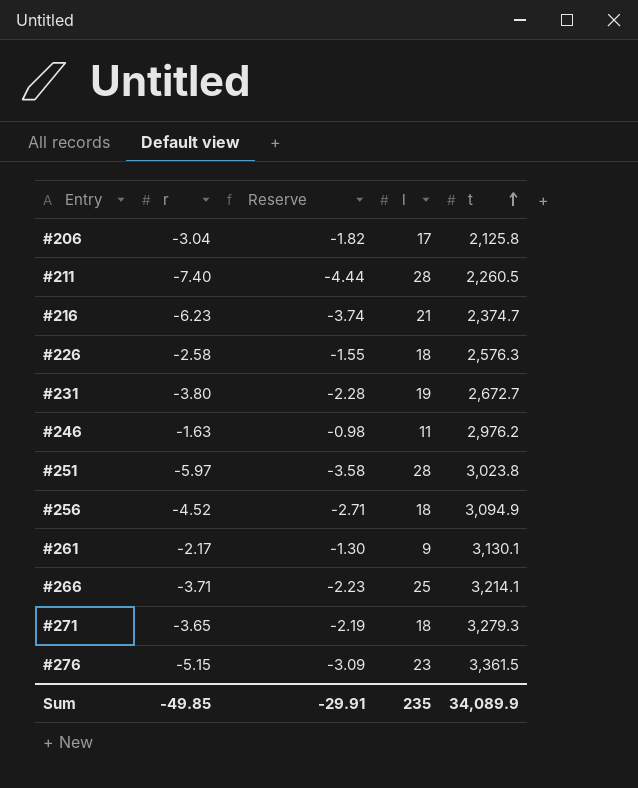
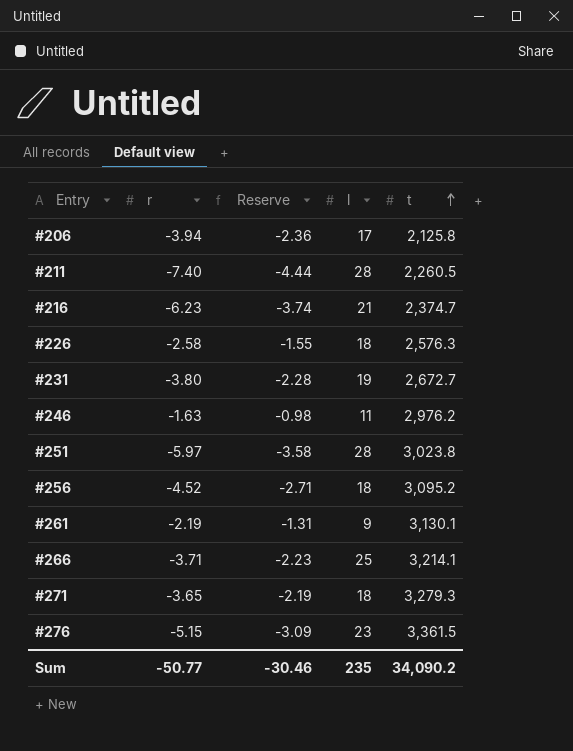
#206 | r: -3.04 -> -3.94
#206 | Reserve: -1.82 -> -2.36
#256 | t: 3,094.9 -> 3,095.2
#261 | r: -2.17 -> -2.19
#261 | Reserve: -1.30 -> -1.31
Sum | r: -49.85 -> -50.77
Sum | Reserve: -29.91 -> -30.46
Sum | t: 34,089.9 -> 34,090.2

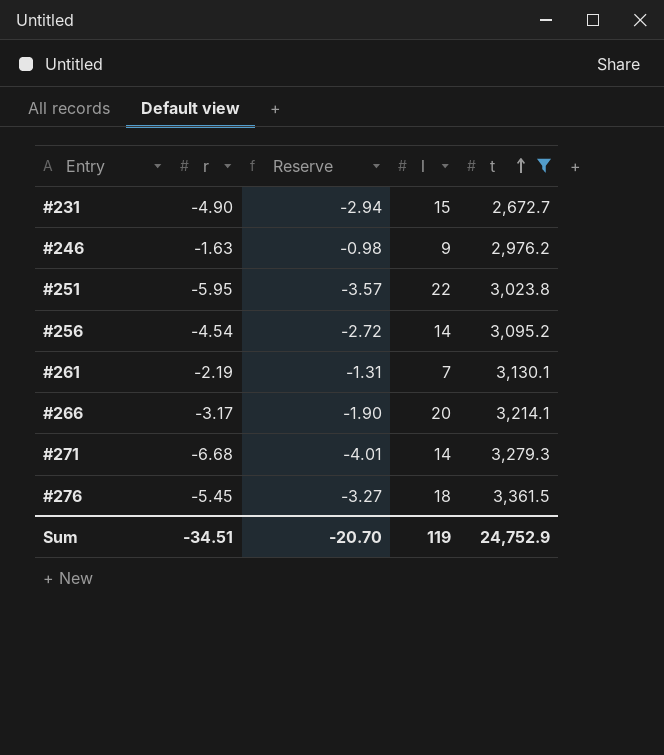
filter: none -> t >= 2,672.7
#231 | r: -3.80 -> -4.90
#231 | Reserve: -2.28 -> -2.94
#231 | l: 19 -> 15
#246 | l: 11 -> 9
#251 | r: -5.97 -> -5.95
#251 | Reserve: -3.58 -> -3.57
#251 | l: 28 -> 22
#256 | r: -4.52 -> -4.54
#256 | Reserve: -2.71 -> -2.72
#256 | l: 18 -> 14
#261 | l: 9 -> 7
#266 | r: -3.71 -> -3.17
#266 | Reserve: -2.23 -> -1.90
#266 | l: 25 -> 20
#271 | r: -3.65 -> -6.68
#271 | Reserve: -2.19 -> -4.01
#271 | l: 18 -> 14
#276 | r: -5.15 -> -5.45
#276 | Reserve: -3.09 -> -3.27
#276 | l: 23 -> 18
Sum | r: -50.77 -> -34.51
Sum | Reserve: -30.46 -> -20.70
Sum | l: 235 -> 119
Sum | t: 34,090.2 -> 24,752.9

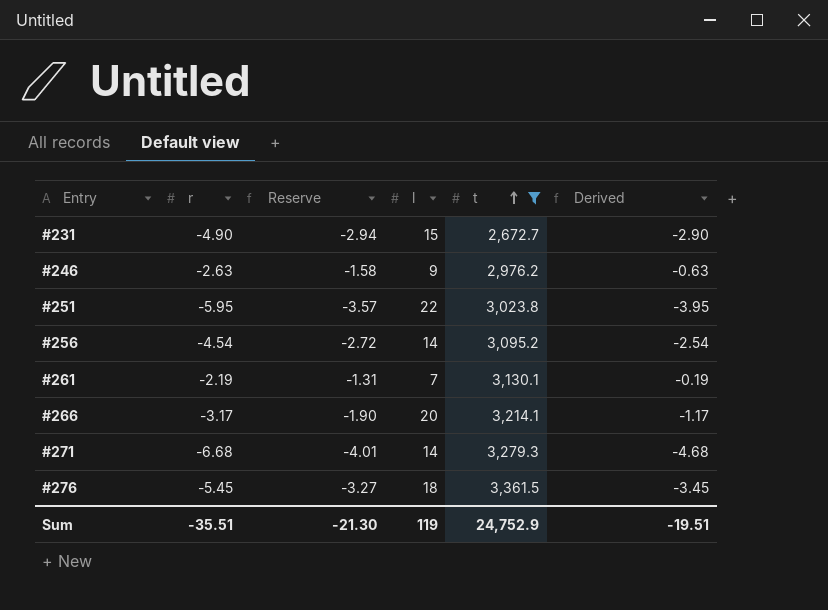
column Derived | formula: none -> [r] + 2
#246 | r: -1.63 -> -2.63
#246 | Reserve: -0.98 -> -1.58
Sum | r: -34.51 -> -35.51
Sum | Reserve: -20.70 -> -21.30

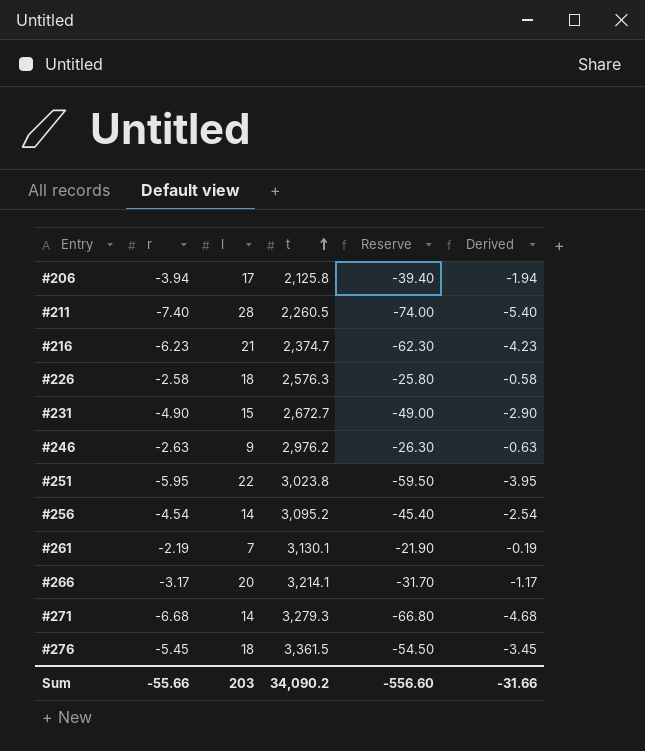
filter: t >= 2,672.7 -> none
column Reserve | formula: [r] * 0.6 -> [r] * 10
column Reserve | position: 3 -> 5
Sum | r: -35.51 -> -55.66
Sum | l: 119 -> 203
Sum | t: 24,752.9 -> 34,090.2
Sum | Reserve: -21.30 -> -556.60
Sum | Derived: -19.51 -> -31.66

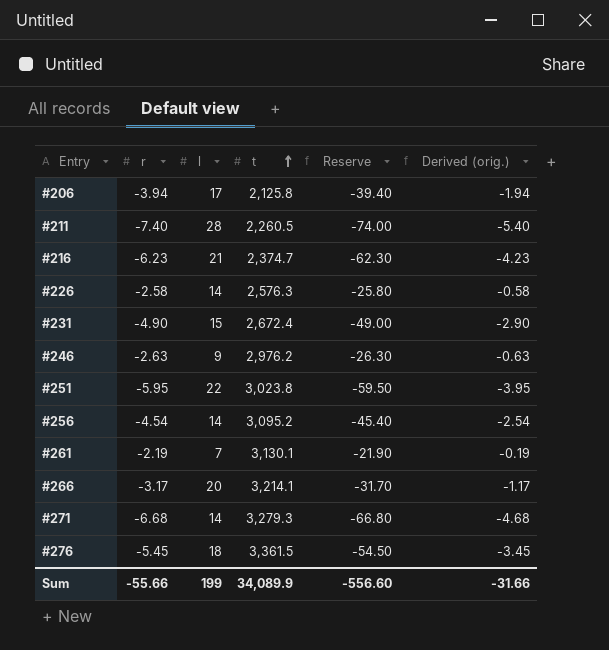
column name: Derived -> Derived (orig.)
#226 | l: 18 -> 14
#231 | t: 2,672.7 -> 2,672.4
Sum | l: 203 -> 199
Sum | t: 34,090.2 -> 34,089.9

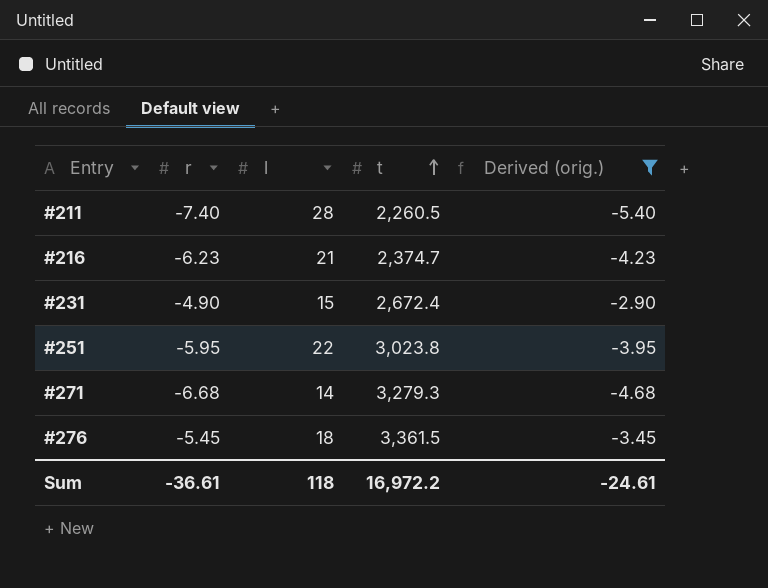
filter: none -> Derived (orig.) <= -2.90
column Reserve | formula: [r] * 10 -> none
Sum | r: -55.66 -> -36.61
Sum | l: 199 -> 118
Sum | t: 34,089.9 -> 16,972.2
Sum | Derived (orig.): -31.66 -> -24.61

